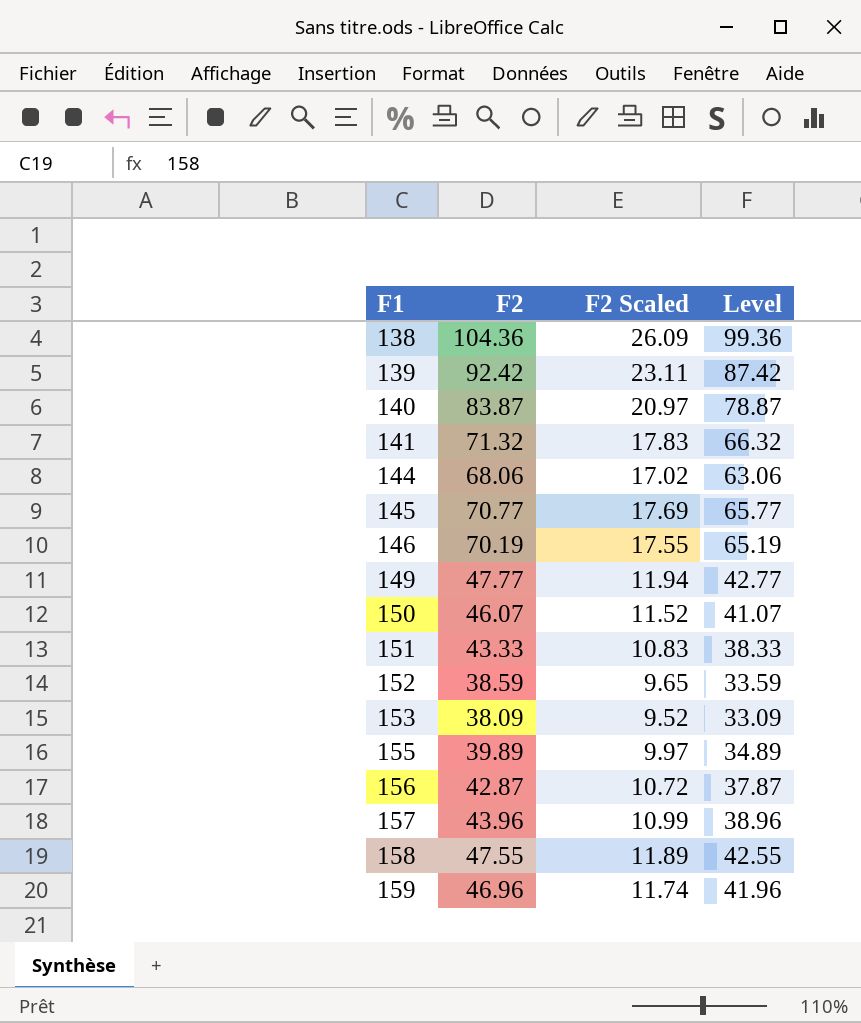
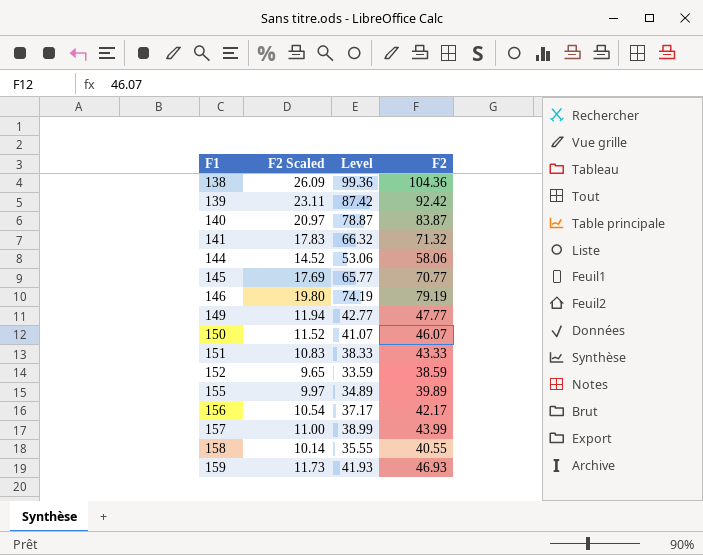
column F2 | position: 2 -> 4
row 153: 38.09 | 9.52 | 33.09 -> none
144 | F2 Scaled: 17.02 -> 14.52
144 | Level: 63.06 -> 53.06
144 | F2: 68.06 -> 58.06
146 | F2 Scaled: 17.55 -> 19.80
146 | Level: 65.19 -> 74.19
146 | F2: 70.19 -> 79.19
156 | F2 Scaled: 10.72 -> 10.54
156 | Level: 37.87 -> 37.17
156 | F2: 42.87 -> 42.17
157 | F2 Scaled: 10.99 -> 11.00
157 | Level: 38.96 -> 38.99
157 | F2: 43.96 -> 43.99
158 | F2 Scaled: 11.89 -> 10.14
158 | Level: 42.55 -> 35.55
158 | F2: 47.55 -> 40.55
159 | F2 Scaled: 11.74 -> 11.73
159 | Level: 41.96 -> 41.93
159 | F2: 46.96 -> 46.93

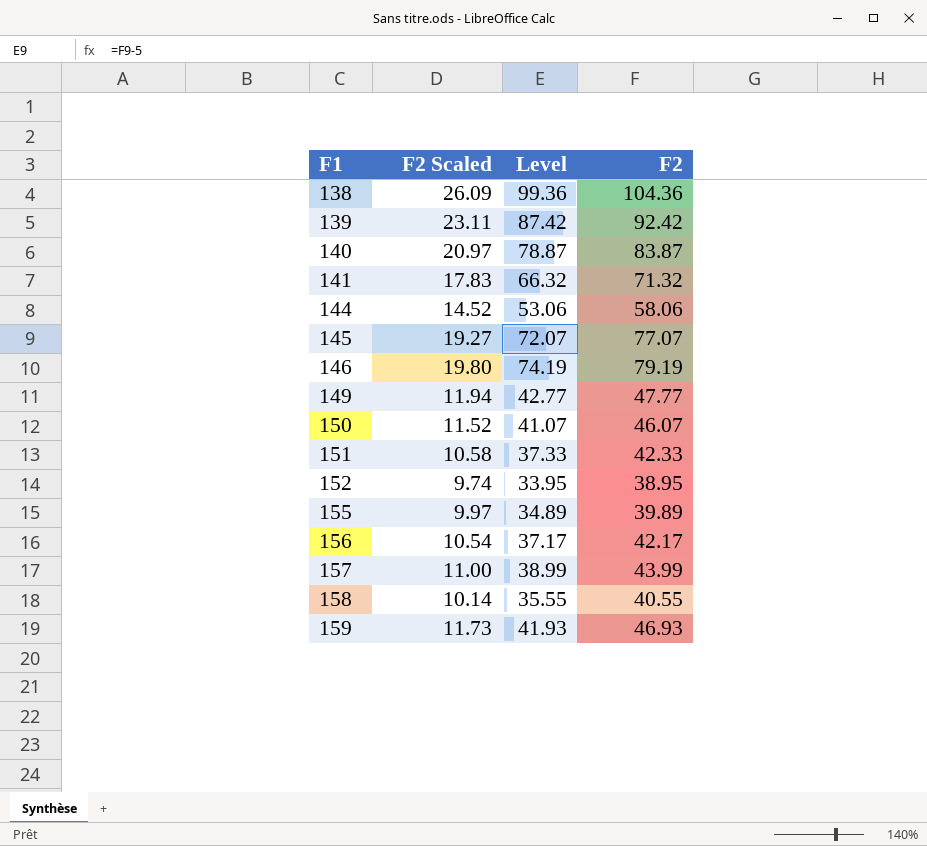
145 | F2 Scaled: 17.69 -> 19.27
145 | Level: 65.77 -> 72.07
145 | F2: 70.77 -> 77.07
151 | F2 Scaled: 10.83 -> 10.58
151 | Level: 38.33 -> 37.33
151 | F2: 43.33 -> 42.33
152 | F2 Scaled: 9.65 -> 9.74
152 | Level: 33.59 -> 33.95
152 | F2: 38.59 -> 38.95

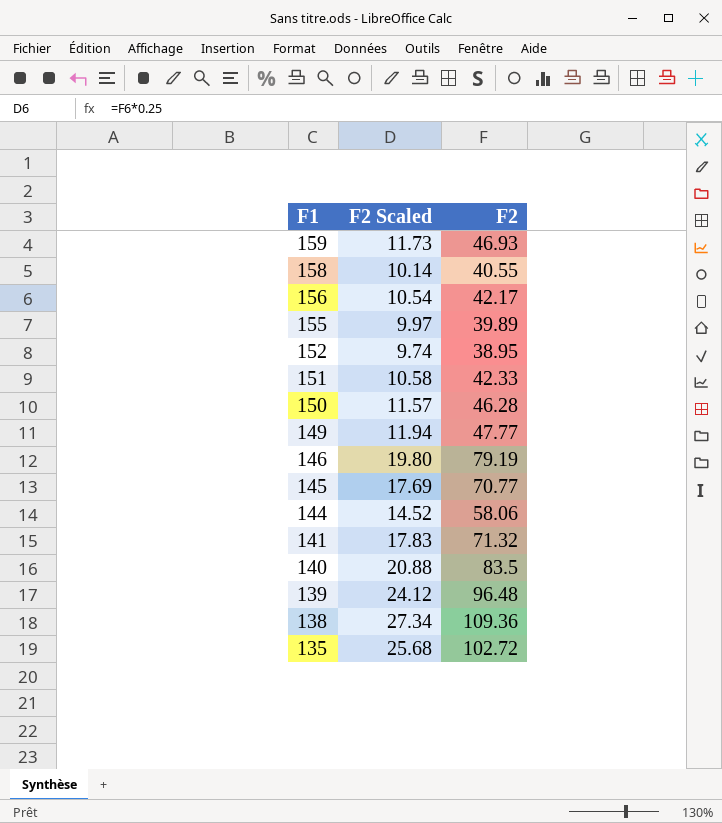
row order: F1 ascending -> F1 descending
column Level | formula: [F2] - 5 -> none
row 157: 11.00 | 38.99 | 43.99 -> none
150 | F2 Scaled: 11.52 -> 11.57
150 | F2: 46.07 -> 46.28
145 | F2 Scaled: 19.27 -> 17.69
145 | F2: 77.07 -> 70.77
140 | F2 Scaled: 20.97 -> 20.88
140 | F2: 83.87 -> 83.5
139 | F2 Scaled: 23.11 -> 24.12
139 | F2: 92.42 -> 96.48
138 | F2 Scaled: 26.09 -> 27.34
138 | F2: 104.36 -> 109.36
row 135: none -> 25.68 | 102.72

